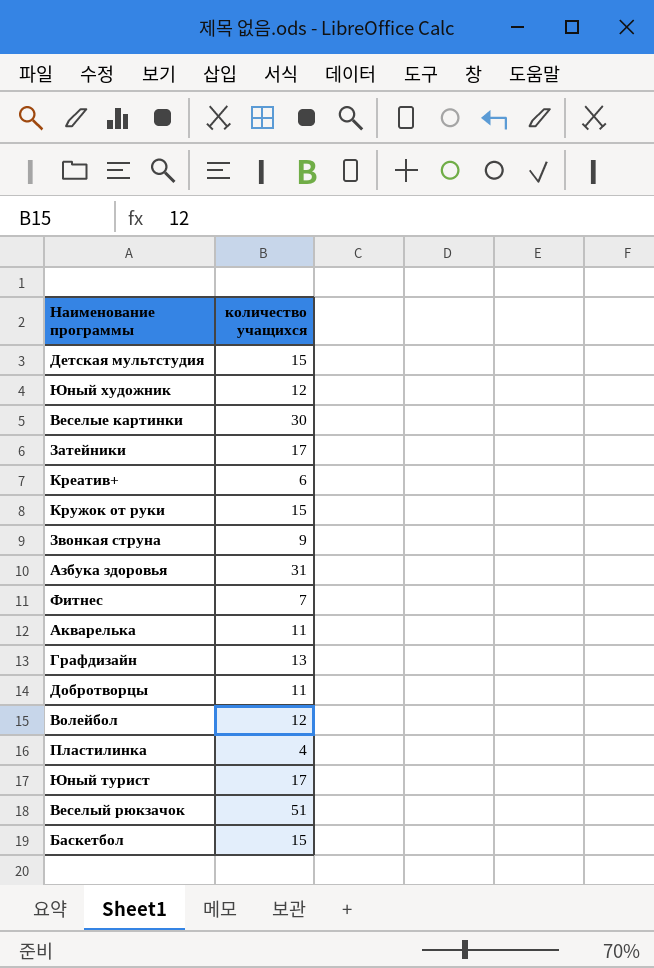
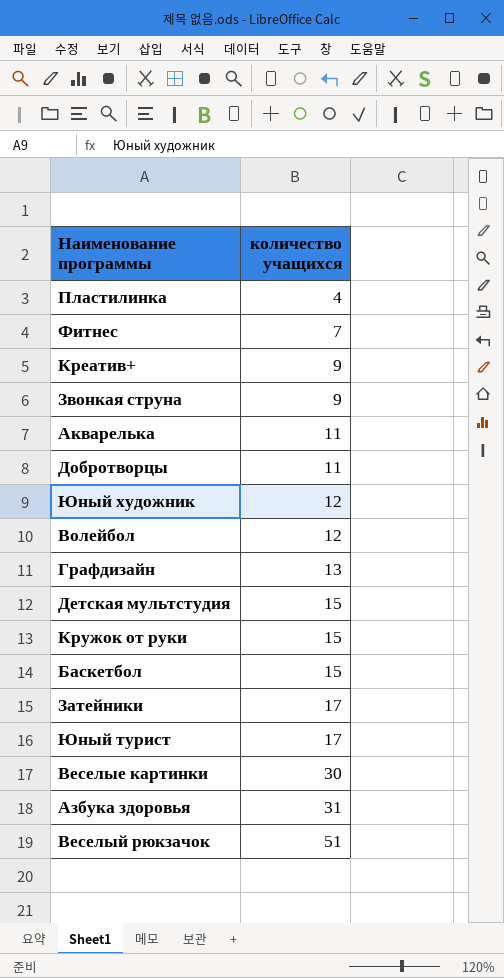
row order: none -> количество учащихся ascending
Креатив+ | количество учащихся: 6 -> 9

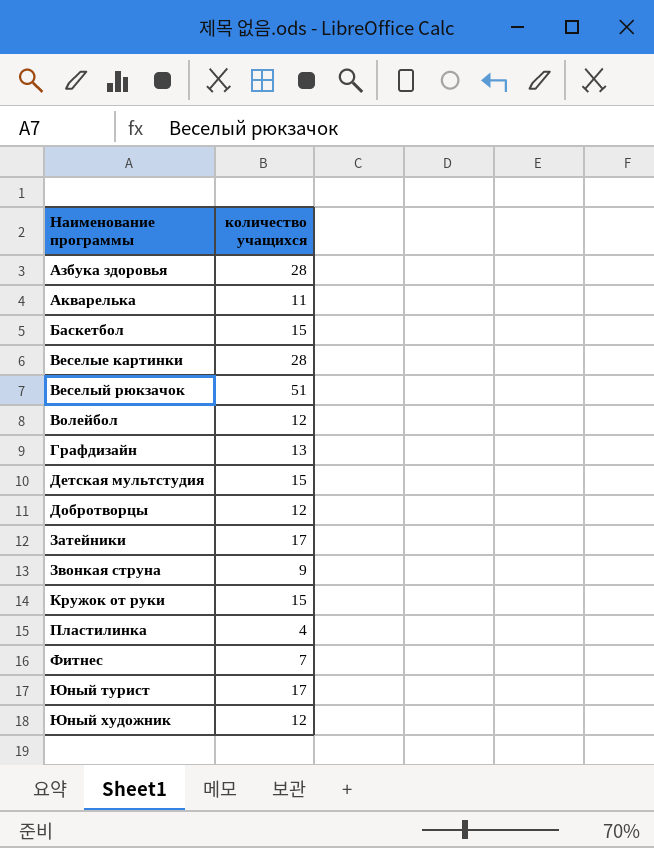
row order: количество учащихся ascending -> Наименование программы ascending
row Креатив+: 9 -> none
Азбука здоровья | количество учащихся: 31 -> 28
Веселые картинки | количество учащихся: 30 -> 28
Добротворцы | количество учащихся: 11 -> 12

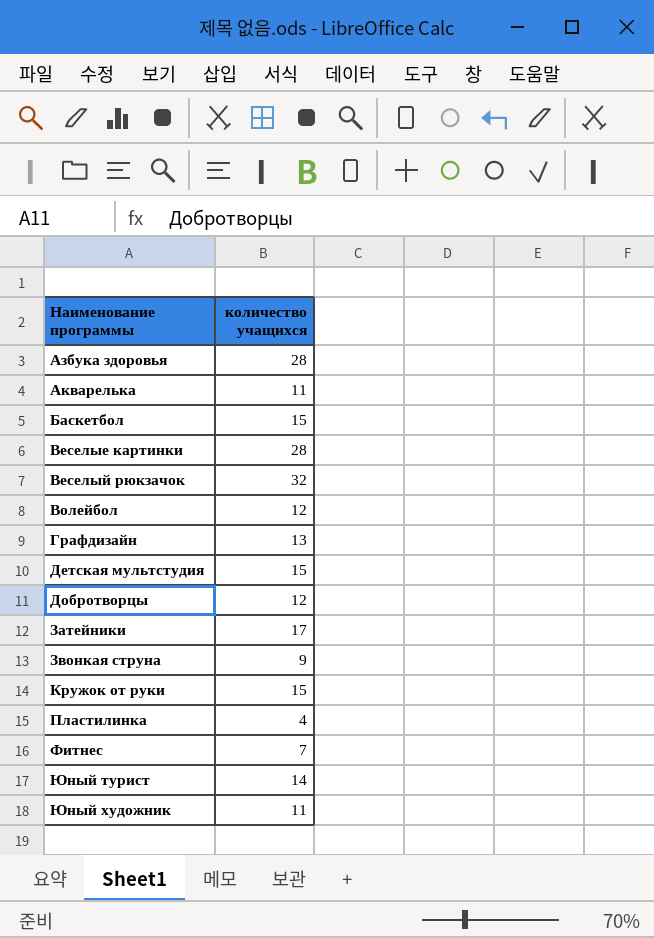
Веселый рюкзачок | количество учащихся: 51 -> 32
Юный турист | количество учащихся: 17 -> 14
Юный художник | количество учащихся: 12 -> 11

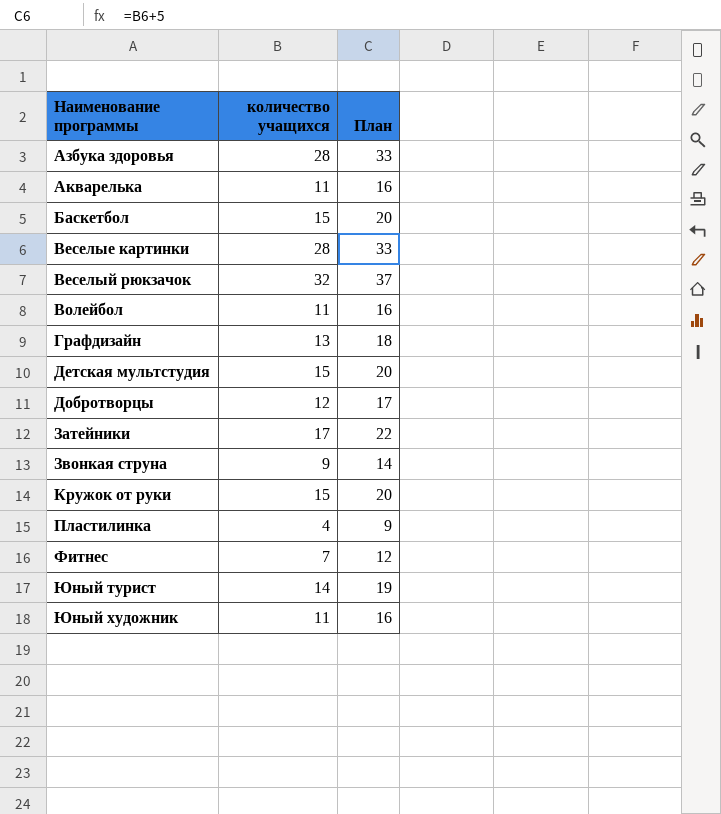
column План | formula: none -> [количество учащихся] + 5
Волейбол | количество учащихся: 12 -> 11

